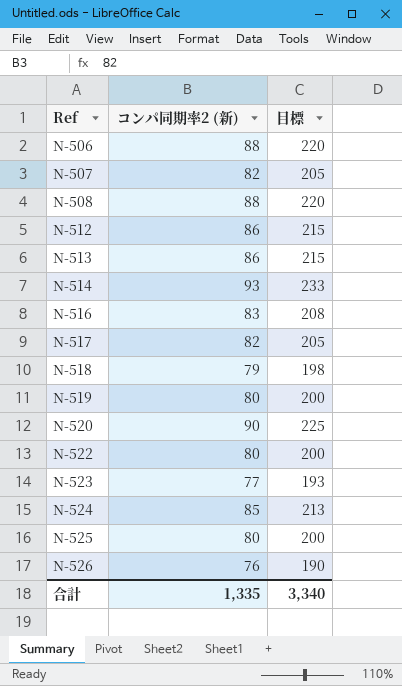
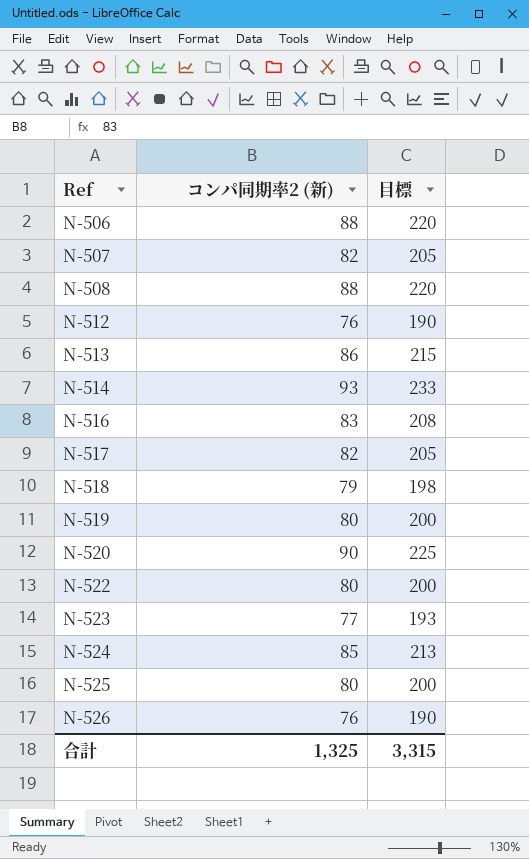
N-512 | コンパ同期率2 (新): 86 -> 76
N-512 | 目標: 215 -> 190
合計 | コンパ同期率2 (新): 1,335 -> 1,325
合計 | 目標: 3,340 -> 3,315

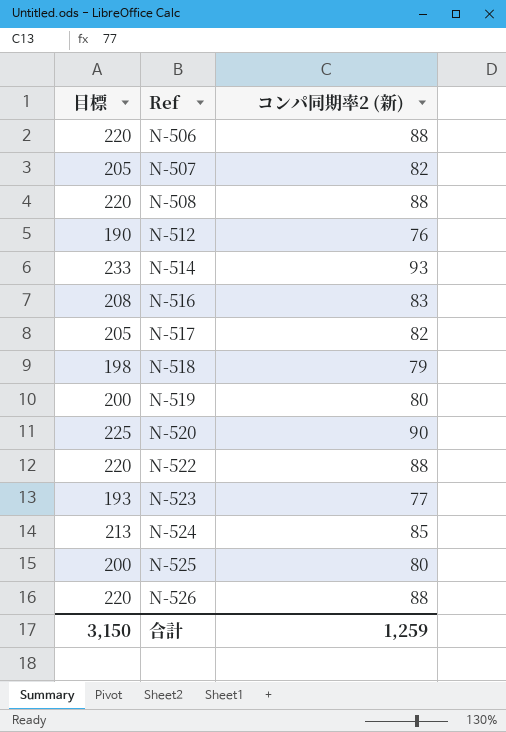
column 目標 | position: 3 -> 1
row N-513: 86 | 215 -> none
N-522 | 目標: 200 -> 220
N-522 | コンパ同期率2 (新): 80 -> 88
N-526 | 目標: 190 -> 220
N-526 | コンパ同期率2 (新): 76 -> 88
合計 | 目標: 3,315 -> 3,150
合計 | コンパ同期率2 (新): 1,325 -> 1,259

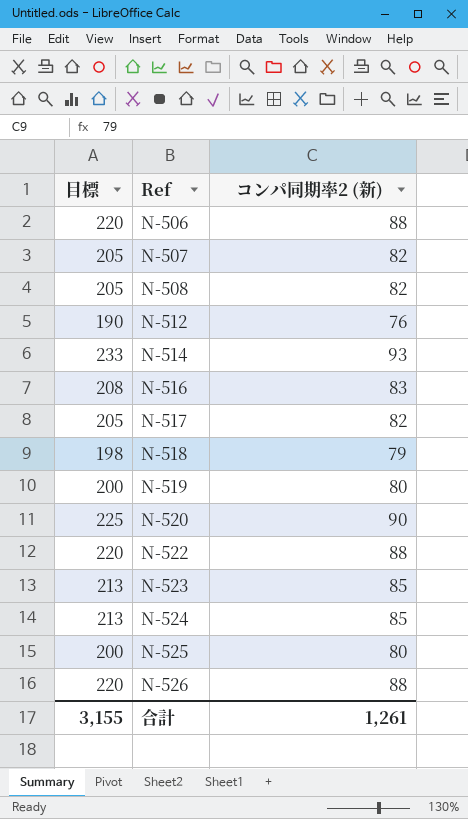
N-508 | 目標: 220 -> 205
N-508 | コンパ同期率2 (新): 88 -> 82
N-523 | 目標: 193 -> 213
N-523 | コンパ同期率2 (新): 77 -> 85
合計 | 目標: 3,150 -> 3,155
合計 | コンパ同期率2 (新): 1,259 -> 1,261

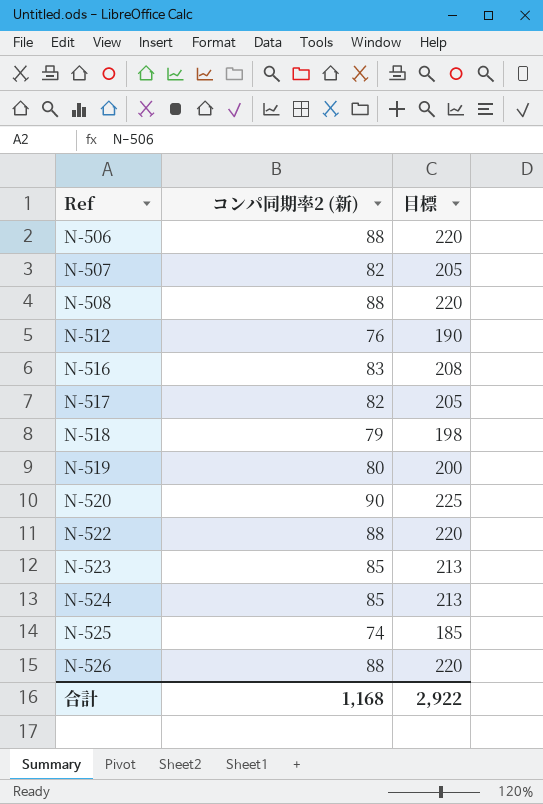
column 目標 | position: 1 -> 3
row N-514: 233 | 93 -> none
N-508 | コンパ同期率2 (新): 82 -> 88
N-508 | 目標: 205 -> 220
N-525 | コンパ同期率2 (新): 80 -> 74
N-525 | 目標: 200 -> 185
合計 | コンパ同期率2 (新): 1,261 -> 1,168
合計 | 目標: 3,155 -> 2,922

